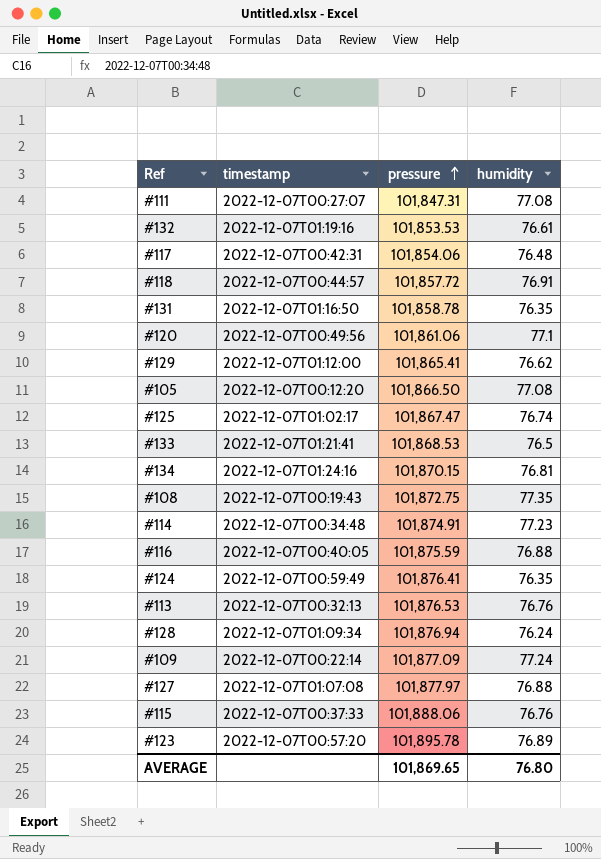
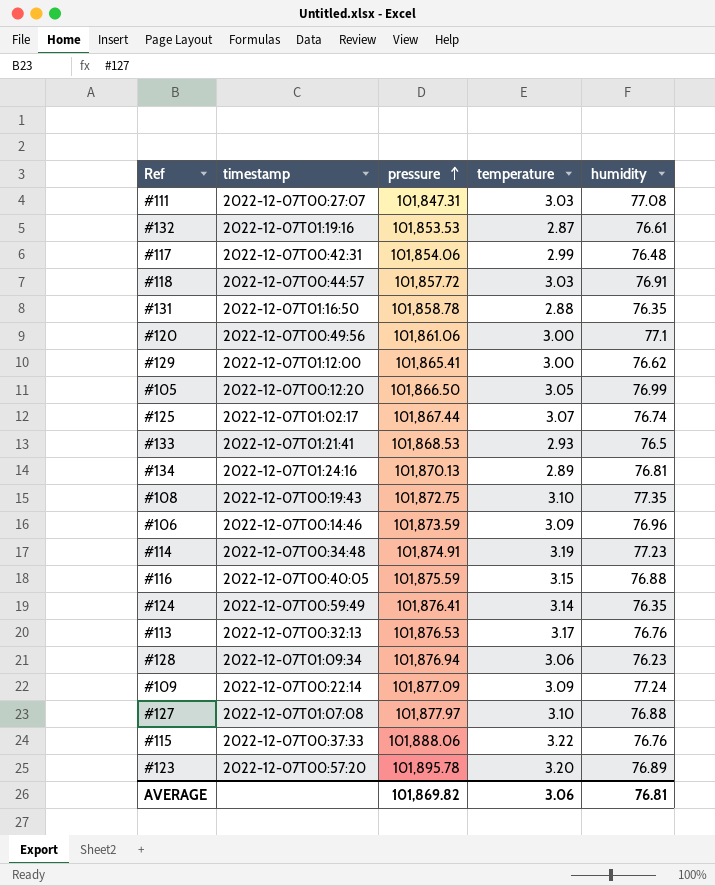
column temperature | position: none -> 4
#105 | humidity: 77.08 -> 76.99
#125 | pressure: 101,867.47 -> 101,867.44
#134 | pressure: 101,870.15 -> 101,870.13
row #106: none -> 2022-12-07T00:14:46 | 101,873.59 | 3.09 | 76.96
#128 | humidity: 76.24 -> 76.23
AVERAGE | pressure: 101,869.65 -> 101,869.82
AVERAGE | humidity: 76.80 -> 76.81

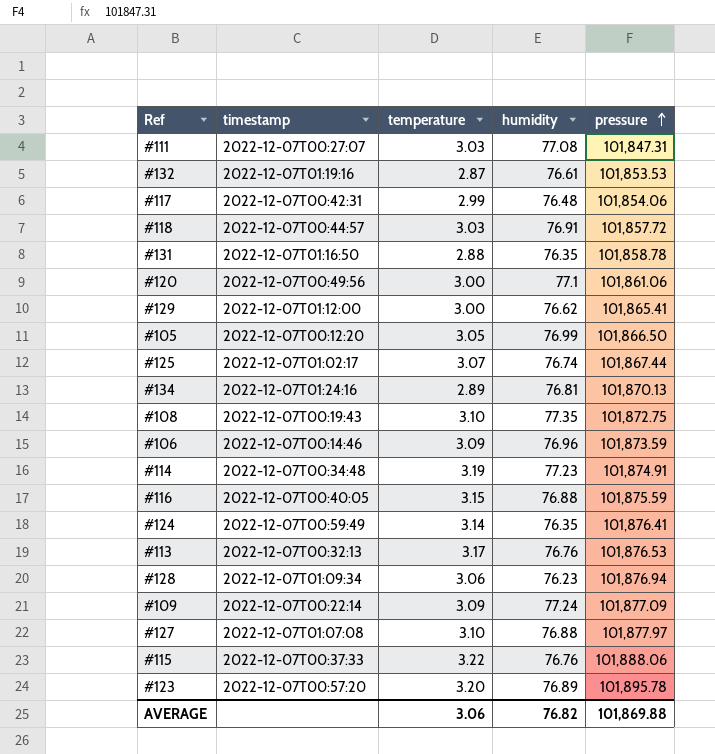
column pressure | position: 3 -> 5
row #133: 2022-12-07T01:21:41 | 101,868.53 | 2.93 | 76.5 -> none
AVERAGE | humidity: 76.81 -> 76.82
AVERAGE | pressure: 101,869.82 -> 101,869.88

